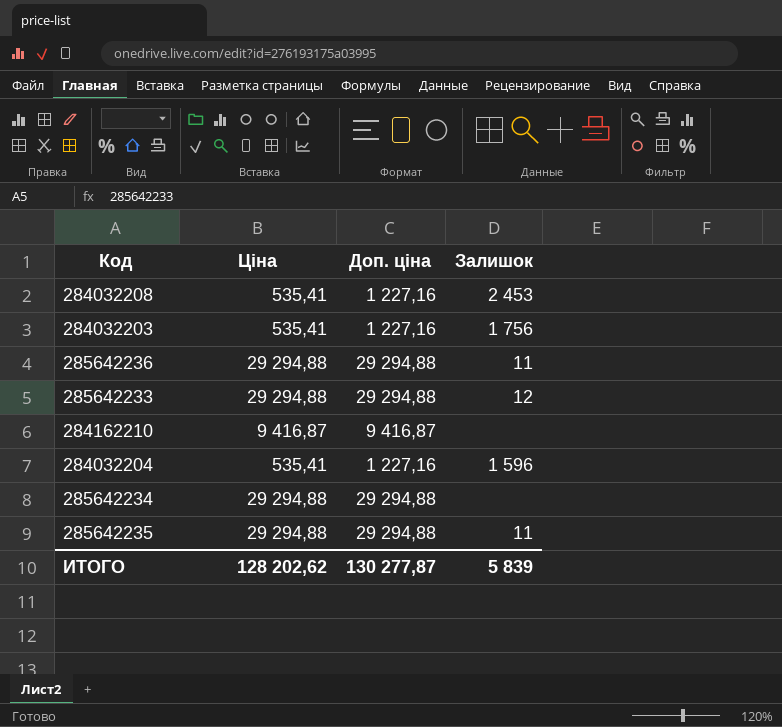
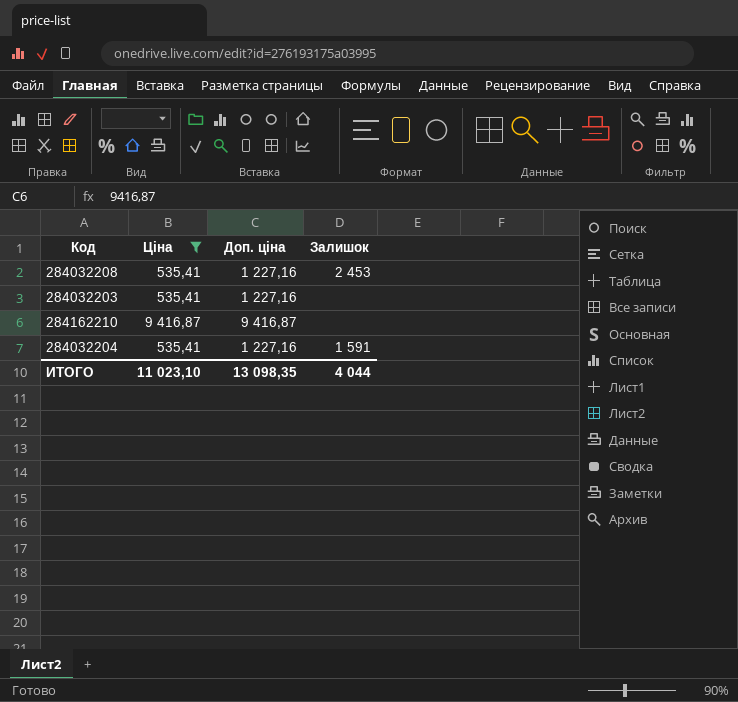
filter: none -> Ціна != 29 294,88
284032203 | Залишок: 1 756 -> none
284032204 | Залишок: 1 596 -> 1 591
ИТОГО | Ціна: 128 202,62 -> 11 023,10
ИТОГО | Доп. ціна: 130 277,87 -> 13 098,35
ИТОГО | Залишок: 5 839 -> 4 044

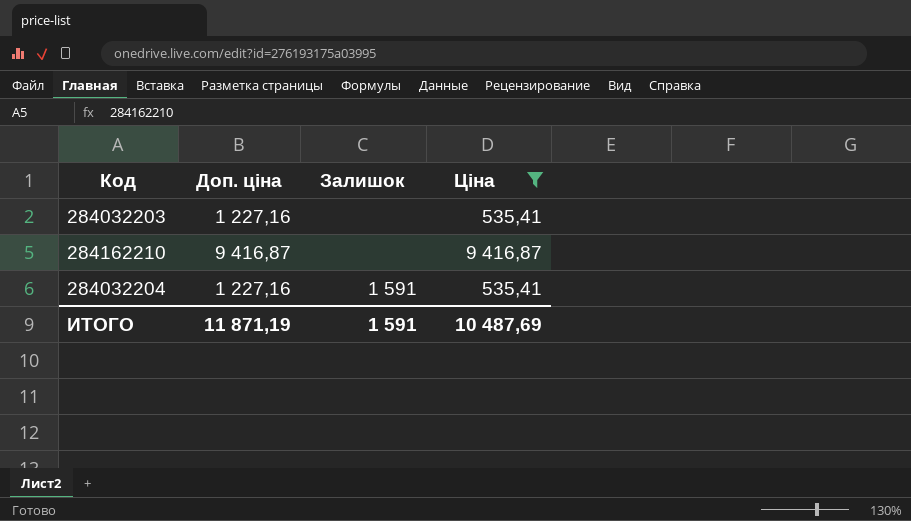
column Ціна | position: 2 -> 4
row 284032208: 535,41 | 1 227,16 | 2 453 -> none
ИТОГО | Доп. ціна: 13 098,35 -> 11 871,19
ИТОГО | Залишок: 4 044 -> 1 591
ИТОГО | Ціна: 11 023,10 -> 10 487,69

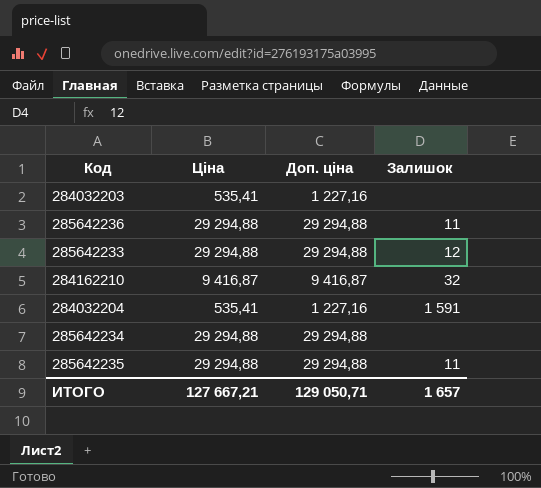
filter: Ціна != 29 294,88 -> none
column Ціна | position: 4 -> 2
284162210 | Залишок: none -> 32
ИТОГО | Ціна: 10 487,69 -> 127 667,21
ИТОГО | Доп. ціна: 11 871,19 -> 129 050,71
ИТОГО | Залишок: 1 591 -> 1 657

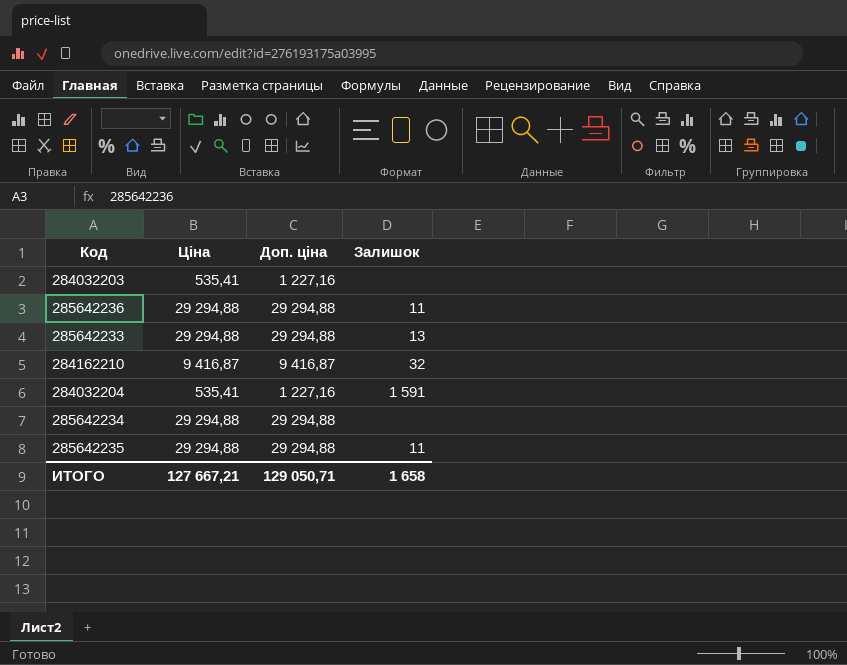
285642233 | Залишок: 12 -> 13
ИТОГО | Залишок: 1 657 -> 1 658

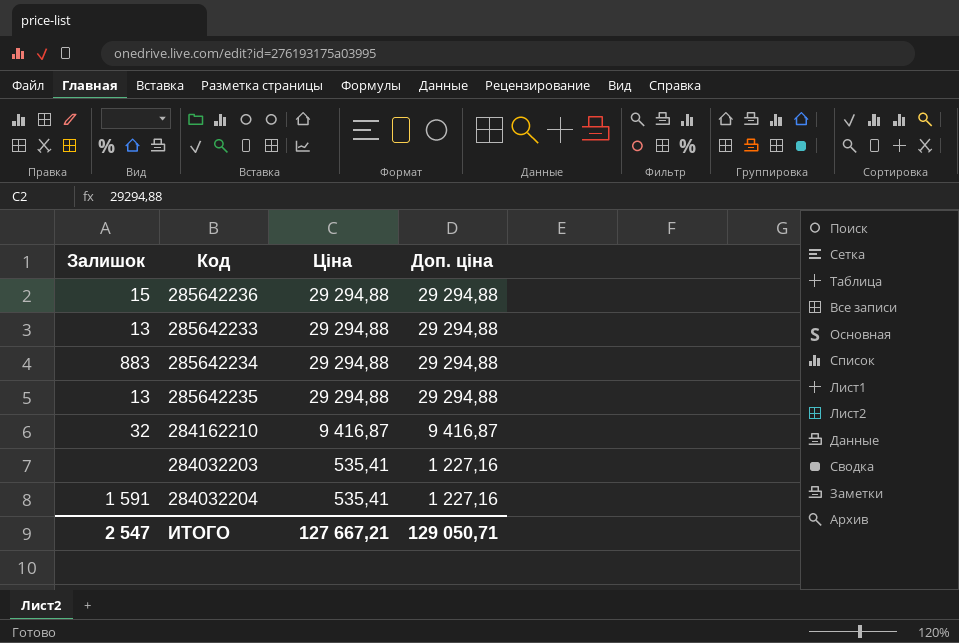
row order: none -> Ціна descending
column Залишок | position: 4 -> 1
285642236 | Залишок: 11 -> 15
285642234 | Залишок: none -> 883
285642235 | Залишок: 11 -> 13
ИТОГО | Залишок: 1 658 -> 2 547

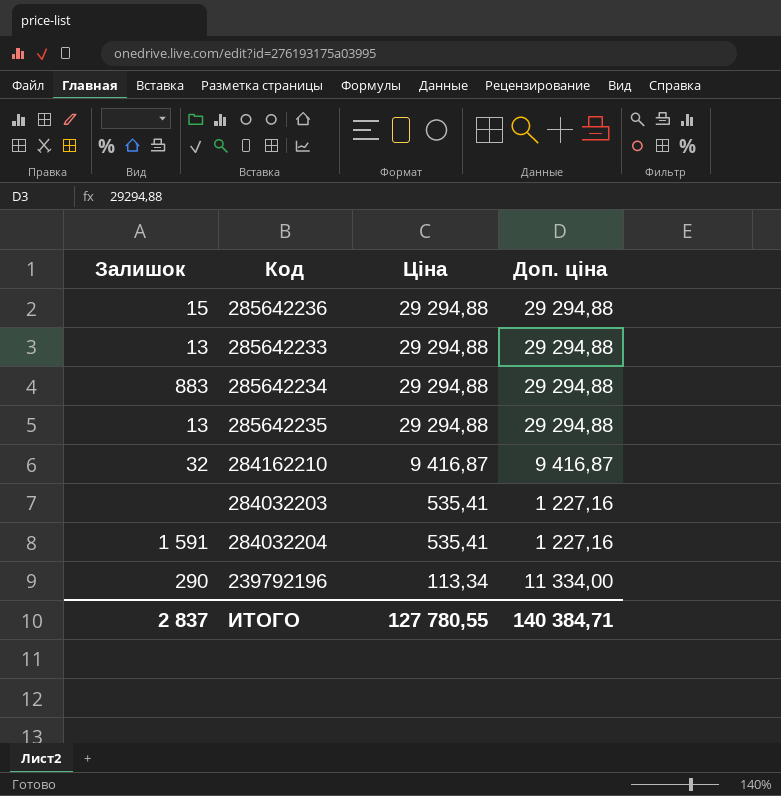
row 239792196: none -> 290 | 113,34 | 11 334,00
ИТОГО | Залишок: 2 547 -> 2 837
ИТОГО | Ціна: 127 667,21 -> 127 780,55
ИТОГО | Доп. ціна: 129 050,71 -> 140 384,71

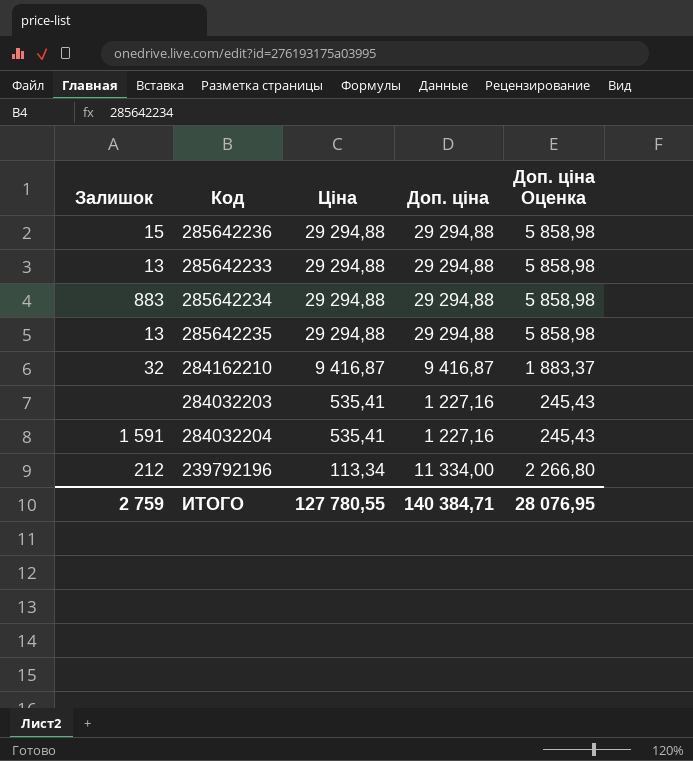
column Доп. ціна Оценка | formula: none -> [Доп. ціна] * 0,2
239792196 | Залишок: 290 -> 212
ИТОГО | Залишок: 2 837 -> 2 759

